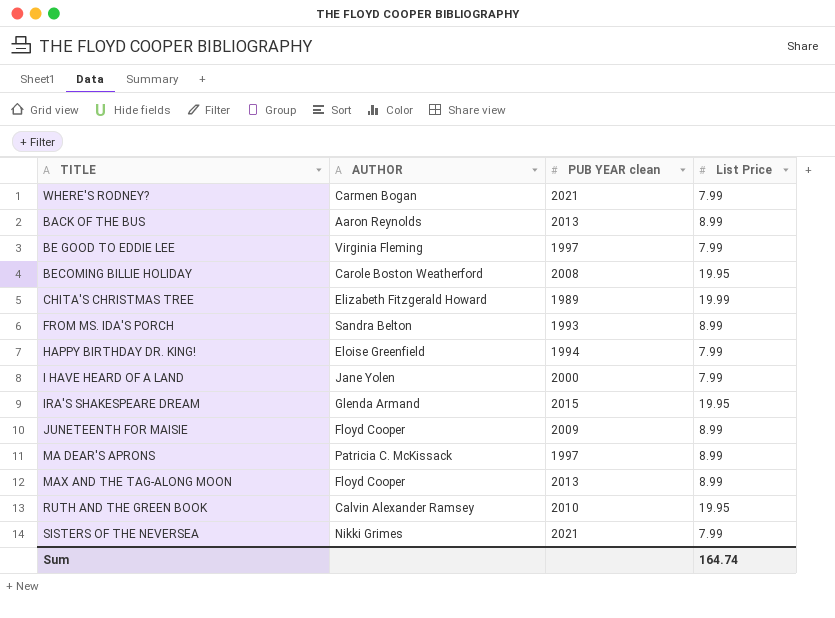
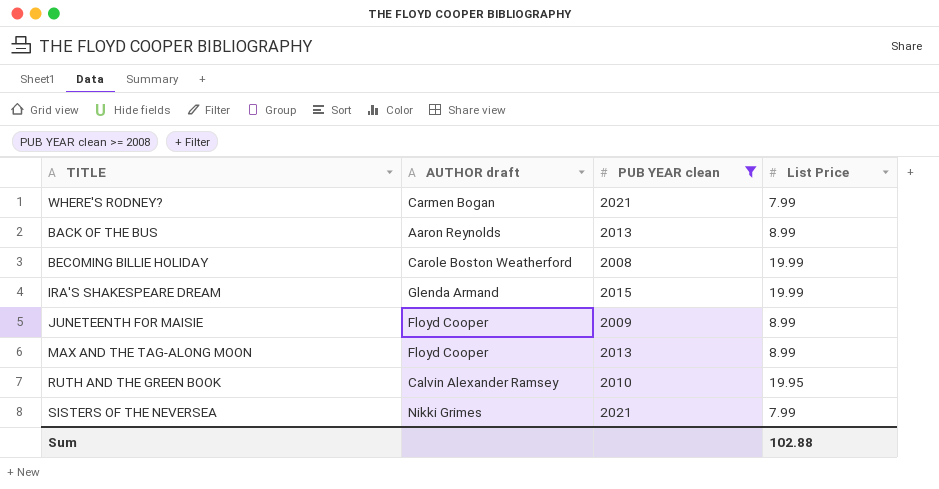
filter: none -> PUB YEAR clean >= 2008
column name: AUTHOR -> AUTHOR draft
BECOMING BILLIE HOLIDAY | List Price: 19.95 -> 19.99
IRA'S SHAKESPEARE DREAM | List Price: 19.95 -> 19.99
Sum | List Price: 164.74 -> 102.88

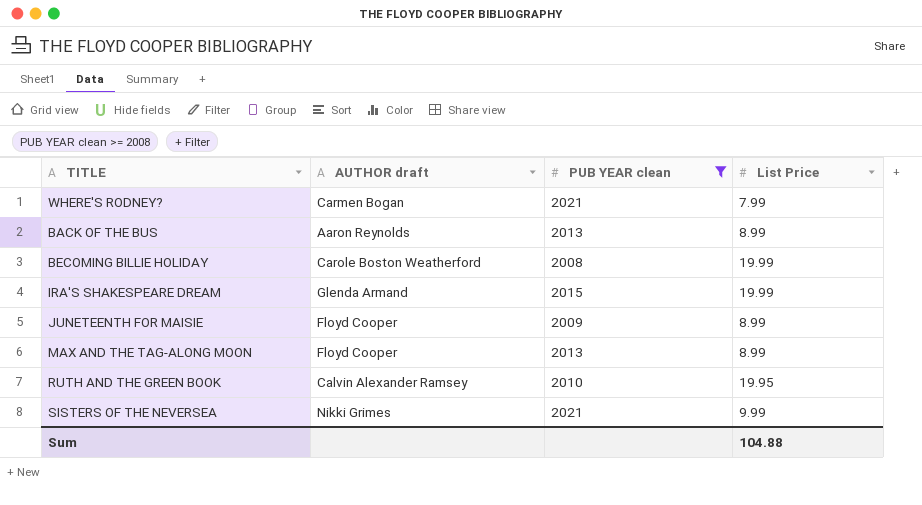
SISTERS OF THE NEVERSEA | List Price: 7.99 -> 9.99
Sum | List Price: 102.88 -> 104.88

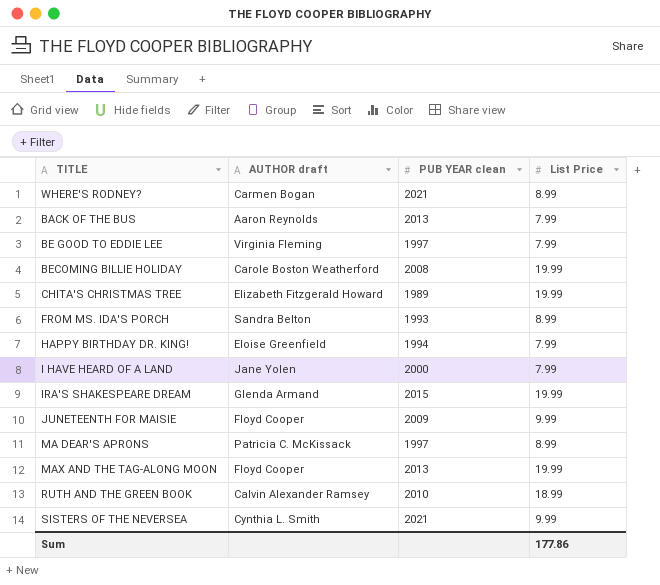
filter: PUB YEAR clean >= 2008 -> none
WHERE'S RODNEY? | List Price: 7.99 -> 8.99
BACK OF THE BUS | List Price: 8.99 -> 7.99
JUNETEENTH FOR MAISIE | List Price: 8.99 -> 9.99
MAX AND THE TAG-ALONG MOON | List Price: 8.99 -> 19.99
RUTH AND THE GREEN BOOK | List Price: 19.95 -> 18.99
SISTERS OF THE NEVERSEA | AUTHOR draft: Nikki Grimes -> Cynthia L. Smith
Sum | List Price: 104.88 -> 177.86

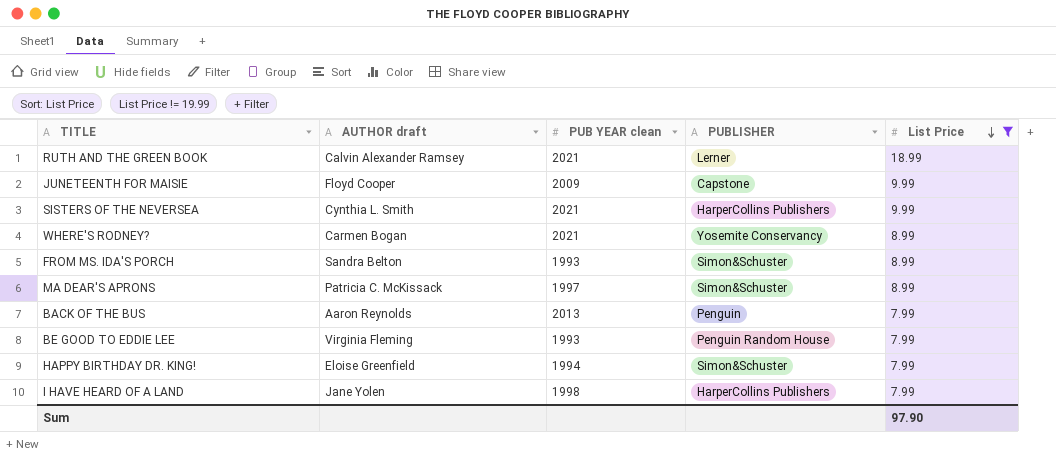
filter: none -> List Price != 19.99
row order: none -> List Price descending
column PUBLISHER | position: none -> 4
RUTH AND THE GREEN BOOK | PUB YEAR clean: 2010 -> 2021
BE GOOD TO EDDIE LEE | PUB YEAR clean: 1997 -> 1993
I HAVE HEARD OF A LAND | PUB YEAR clean: 2000 -> 1998
Sum | List Price: 177.86 -> 97.90

